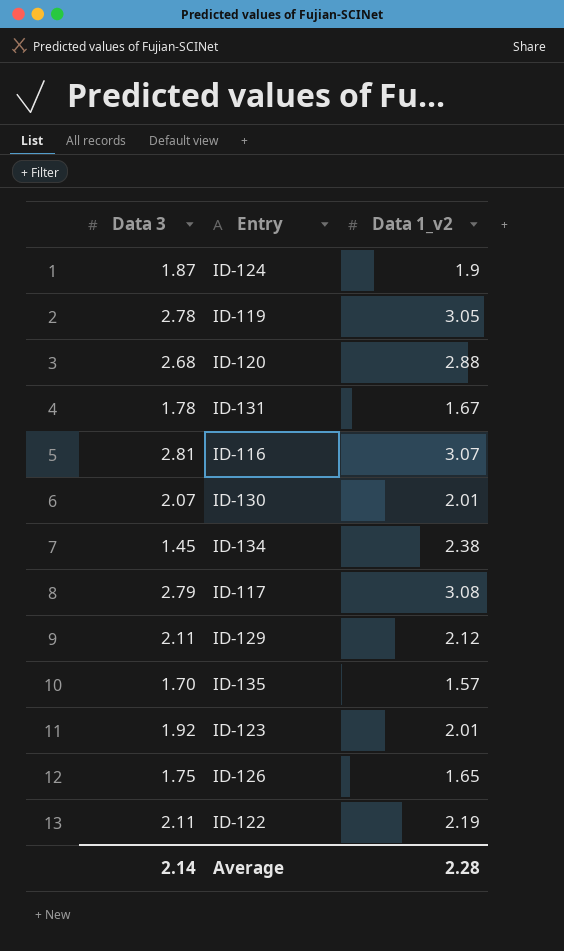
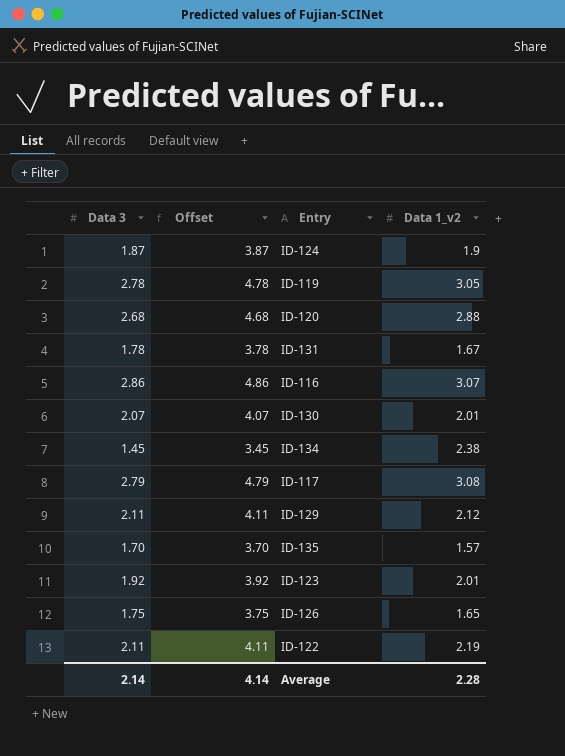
column Offset | formula: none -> [Data 3] + 2
ID-116 | Data 3: 2.81 -> 2.86

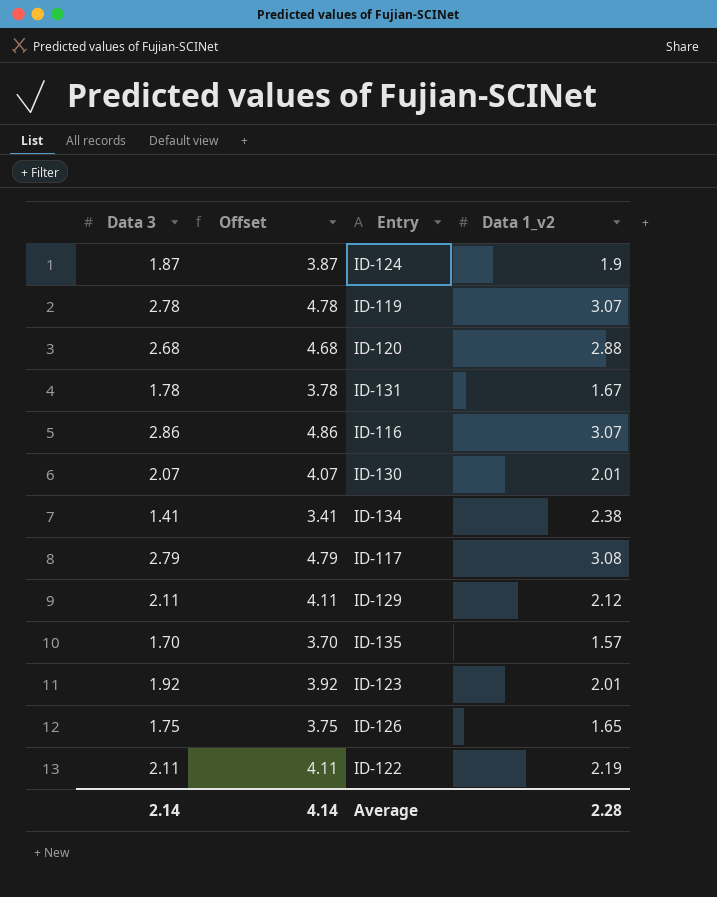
ID-119 | Data 1_v2: 3.05 -> 3.07
ID-134 | Data 3: 1.45 -> 1.41
ID-134 | Offset: 3.45 -> 3.41

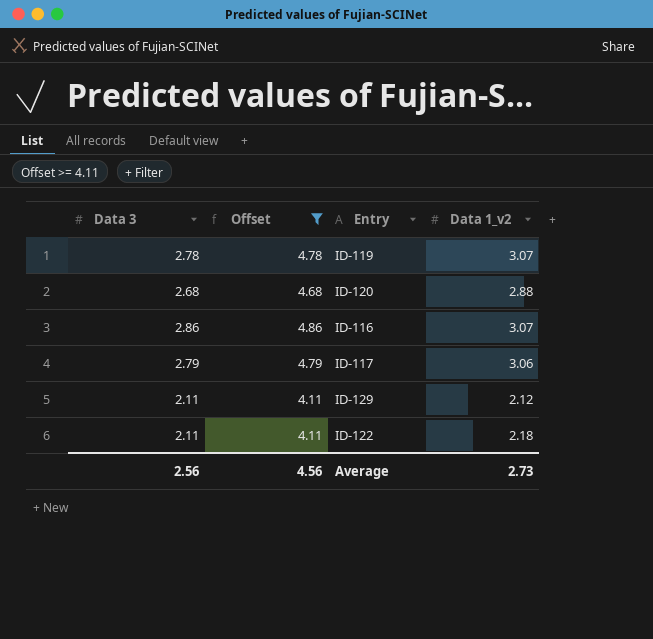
filter: none -> Offset >= 4.11
ID-117 | Data 1_v2: 3.08 -> 3.06
ID-122 | Data 1_v2: 2.19 -> 2.18
Average | Data 3: 2.14 -> 2.56
Average | Offset: 4.14 -> 4.56
Average | Data 1_v2: 2.28 -> 2.73

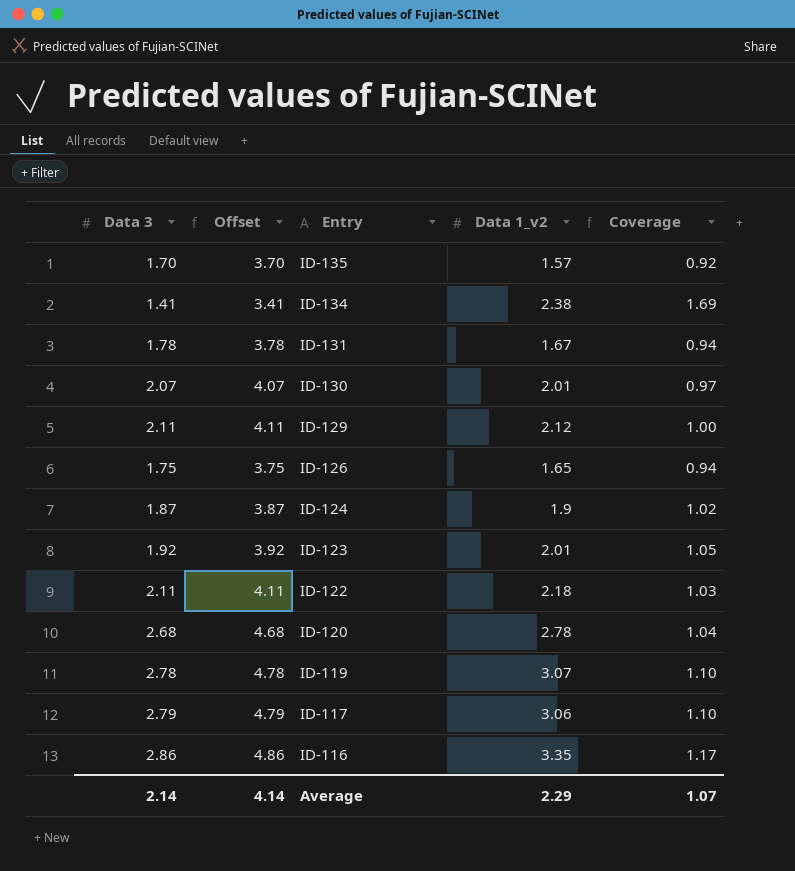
filter: Offset >= 4.11 -> none
row order: none -> Entry descending
column Coverage | formula: none -> [Data 1_v2] / [Data 3]
ID-120 | Data 1_v2: 2.88 -> 2.78
ID-116 | Data 1_v2: 3.07 -> 3.35
Average | Data 3: 2.56 -> 2.14
Average | Offset: 4.56 -> 4.14
Average | Data 1_v2: 2.73 -> 2.29

